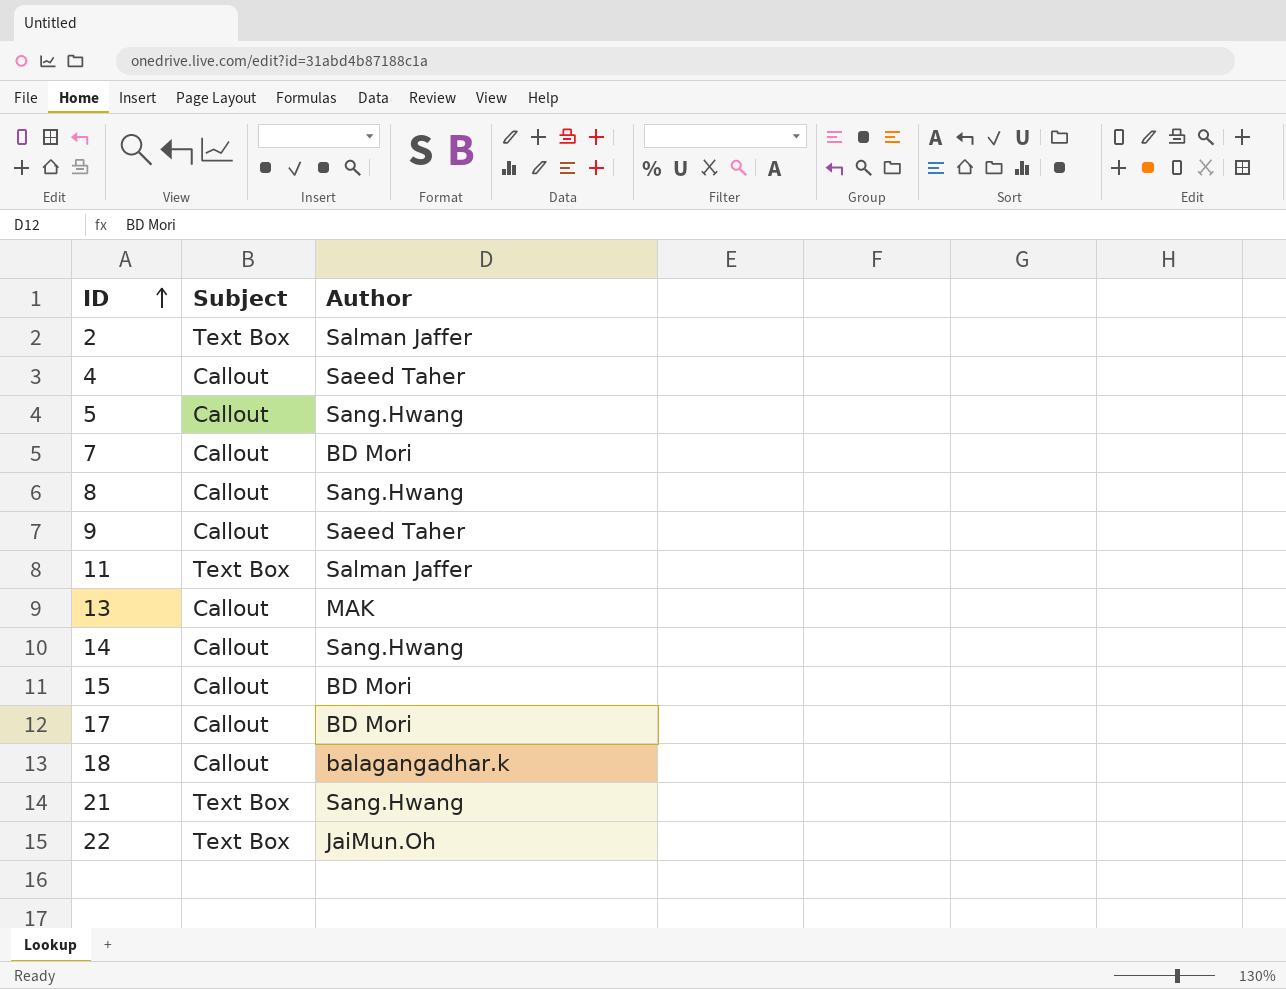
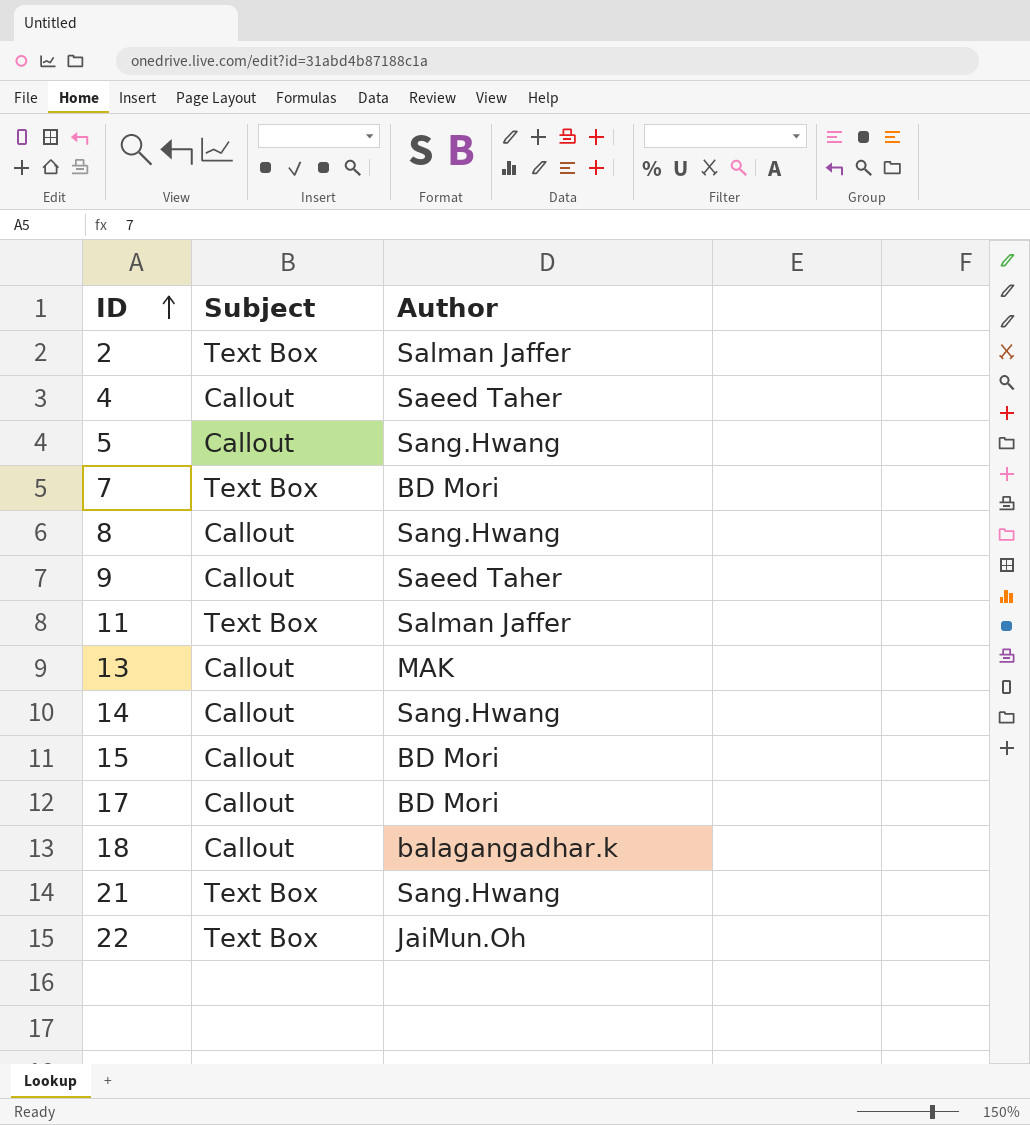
7 | Subject: Callout -> Text Box

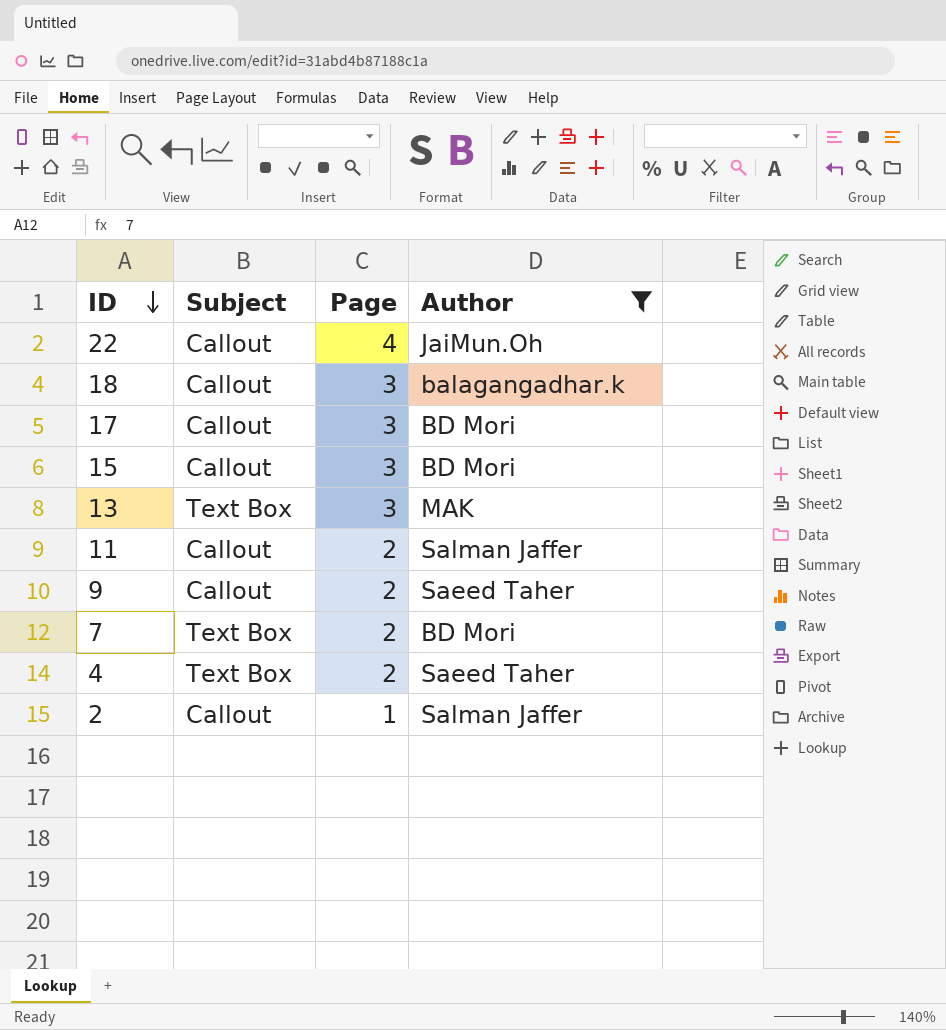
filter: none -> Author != Sang.Hwang
row order: ID ascending -> ID descending
column Page | position: none -> 3
22 | Subject: Text Box -> Callout
13 | Subject: Callout -> Text Box
11 | Subject: Text Box -> Callout
4 | Subject: Callout -> Text Box
2 | Subject: Text Box -> Callout

